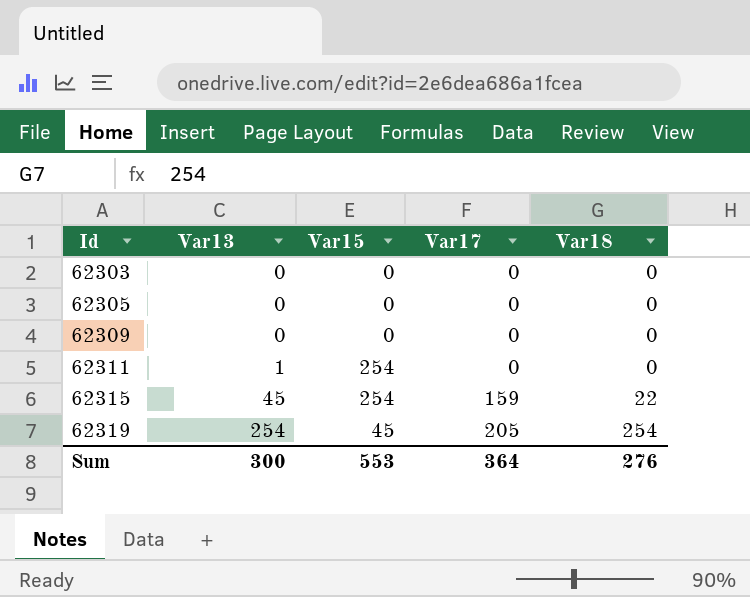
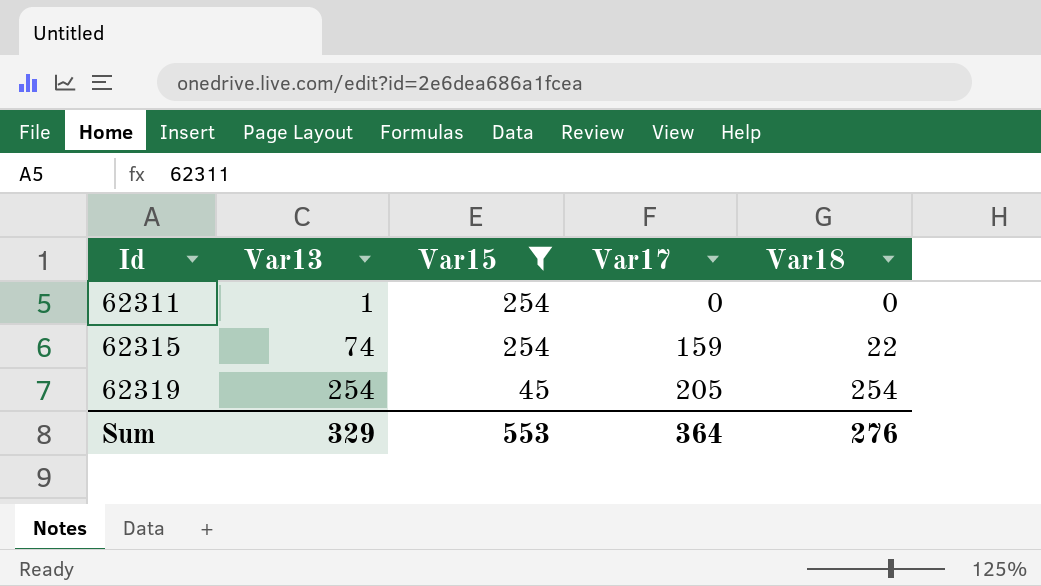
filter: none -> Var15 != 0
62315 | Var13: 45 -> 74
Sum | Var13: 300 -> 329

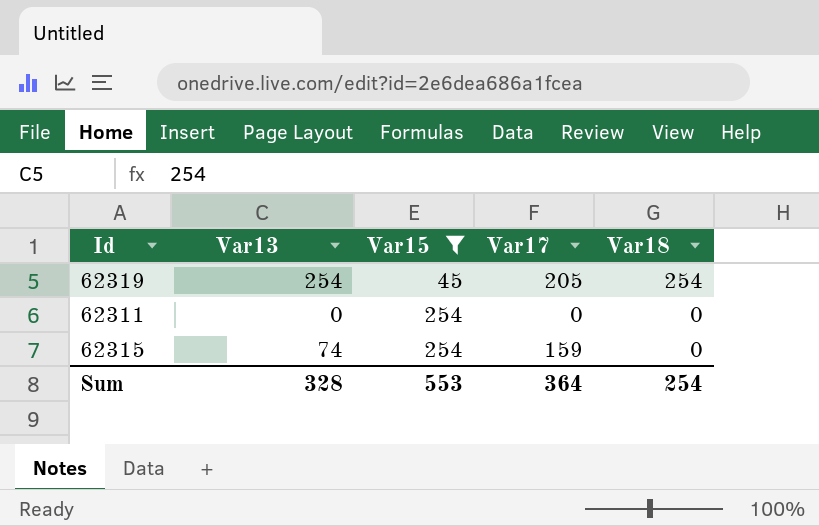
row order: Id ascending -> Var15 ascending
62311 | Var13: 1 -> 0
62315 | Var18: 22 -> 0
Sum | Var13: 329 -> 328
Sum | Var18: 276 -> 254

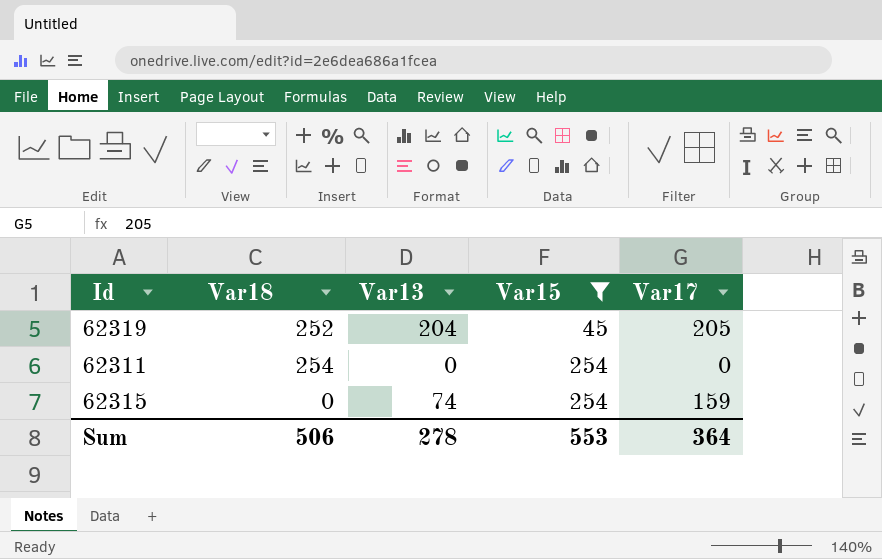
column Var18 | position: 5 -> 2
62319 | Var18: 254 -> 252
62319 | Var13: 254 -> 204
62311 | Var18: 0 -> 254
Sum | Var18: 254 -> 506
Sum | Var13: 328 -> 278

